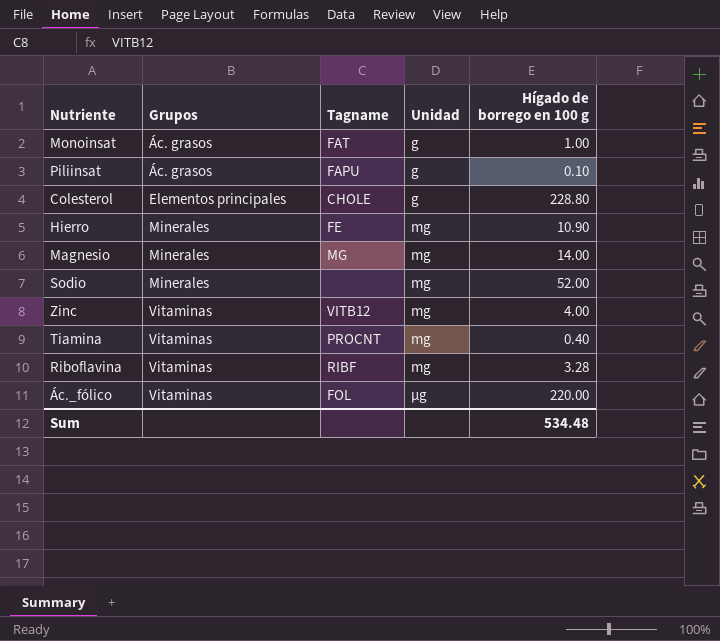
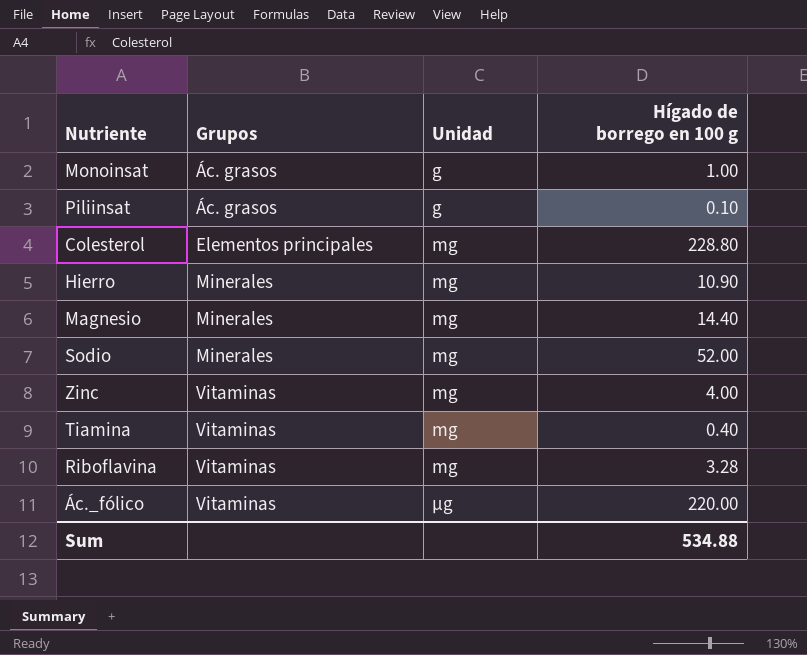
column Tagname | position: 3 -> none
Colesterol | Unidad: g -> mg
Magnesio | Hígado de borrego en 100 g: 14.00 -> 14.40
Sum | Hígado de borrego en 100 g: 534.48 -> 534.88

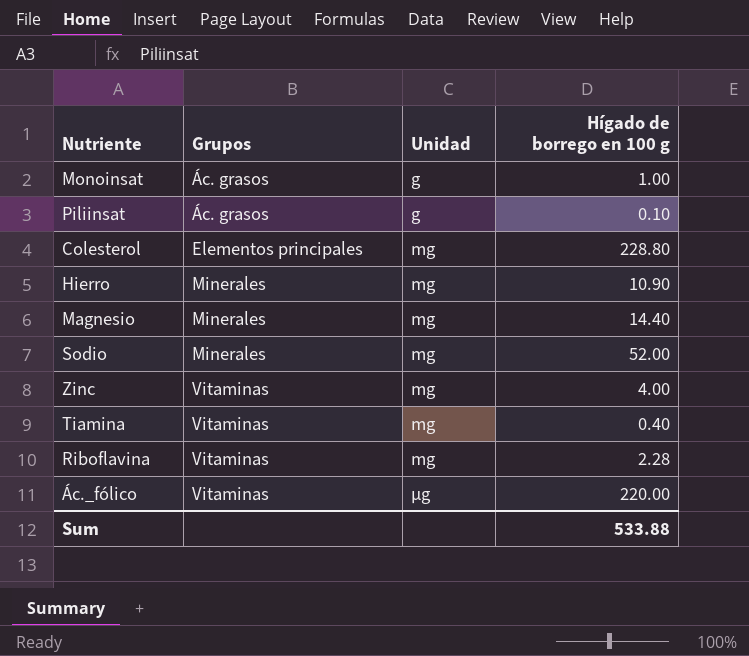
Riboflavina | Hígado de borrego en 100 g: 3.28 -> 2.28
Sum | Hígado de borrego en 100 g: 534.88 -> 533.88

